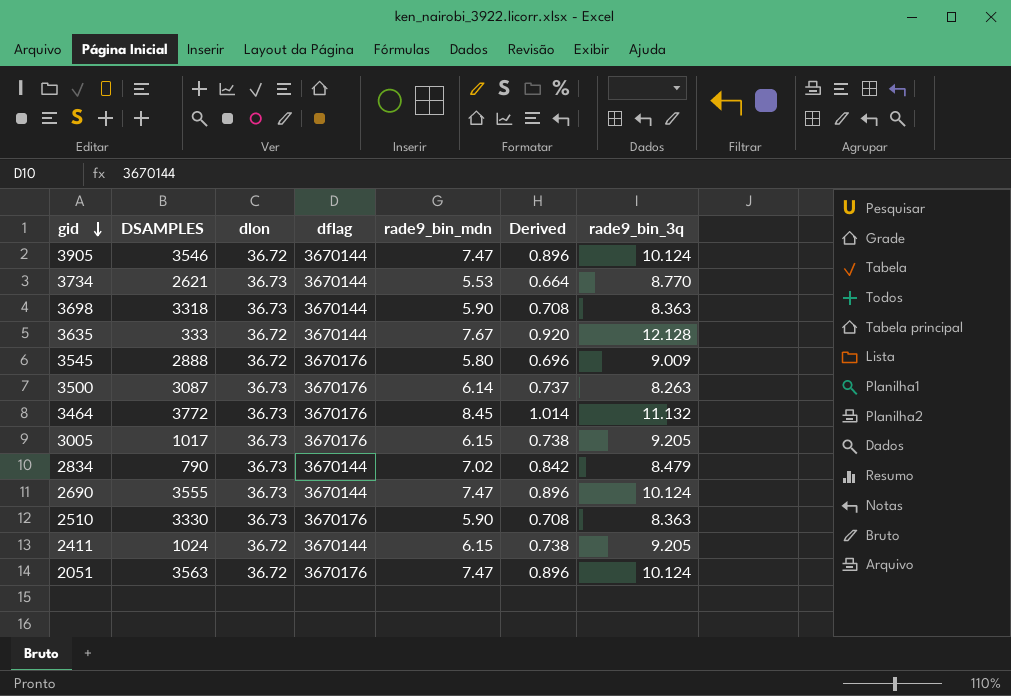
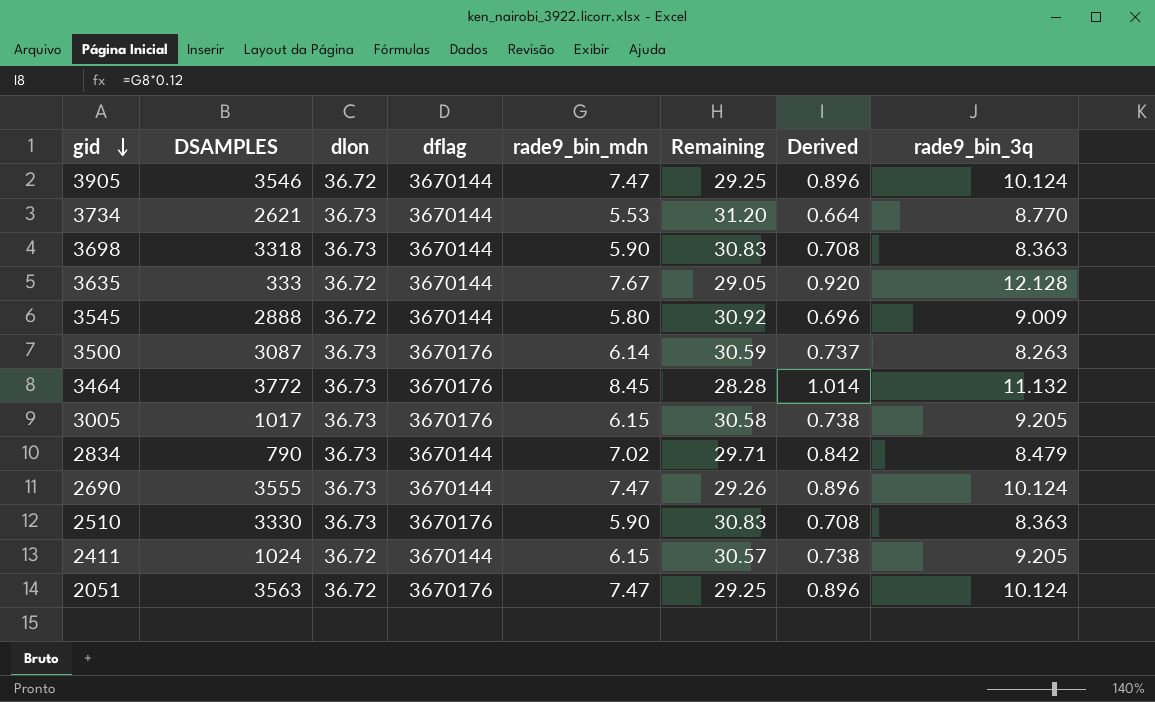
column Remaining | formula: none -> [dlon] - [rade9_bin_mdn]
3545 | dflag: 3670176 -> 3670144

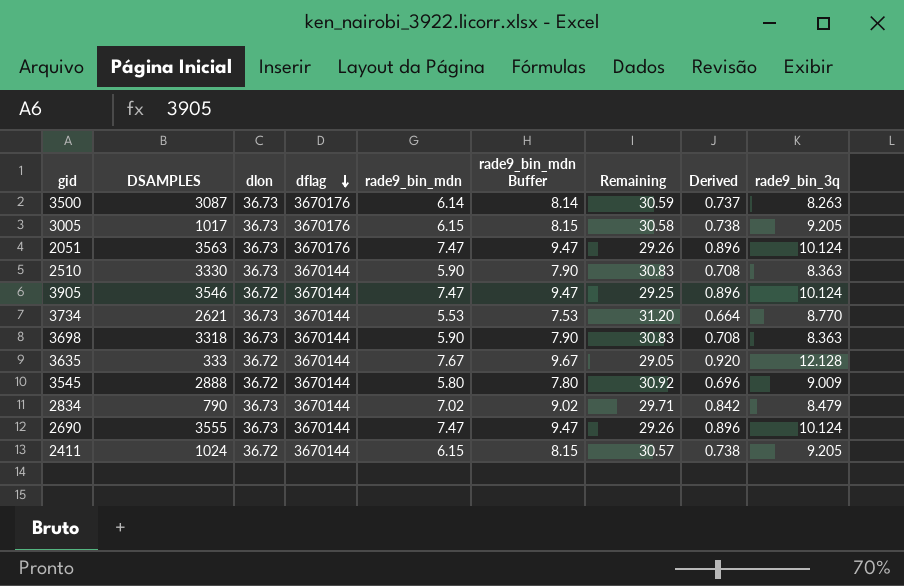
row order: gid descending -> dflag descending
column rade9_bin_mdn Buffer | formula: none -> [rade9_bin_mdn] + 2
row 3464: 3772 | 36.73 | 3670176 | 8.45 | 28.28 | 1.014 | 11.132 -> none
2051 | dlon: 36.72 -> 36.73
2051 | Remaining: 29.25 -> 29.26
2510 | dflag: 3670176 -> 3670144

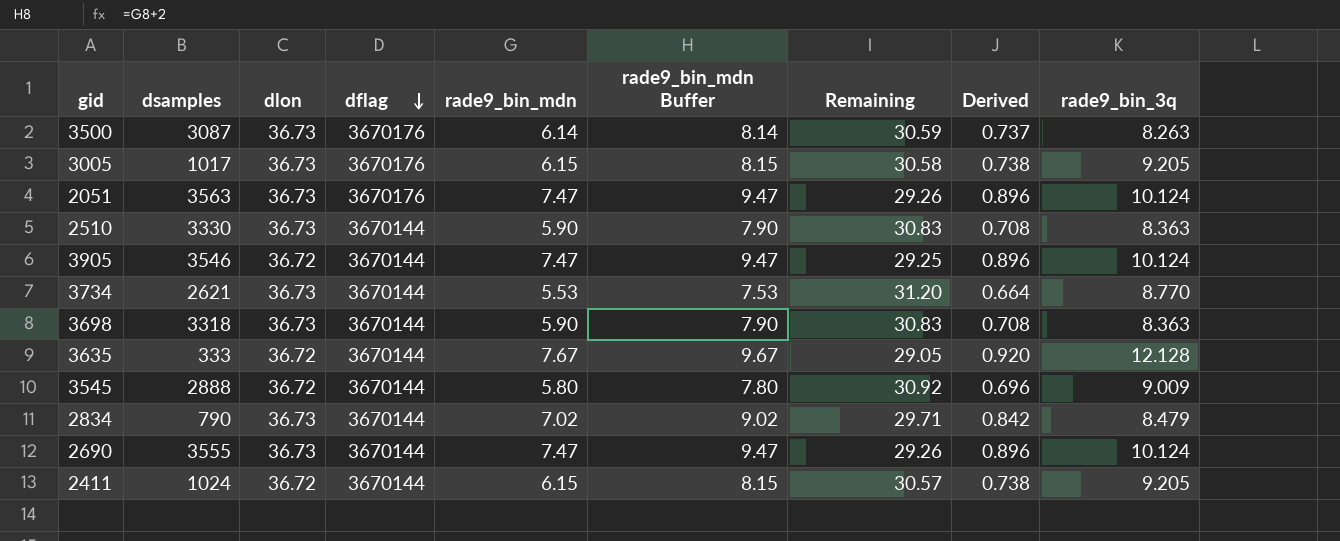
column name: DSAMPLES -> dsamples

